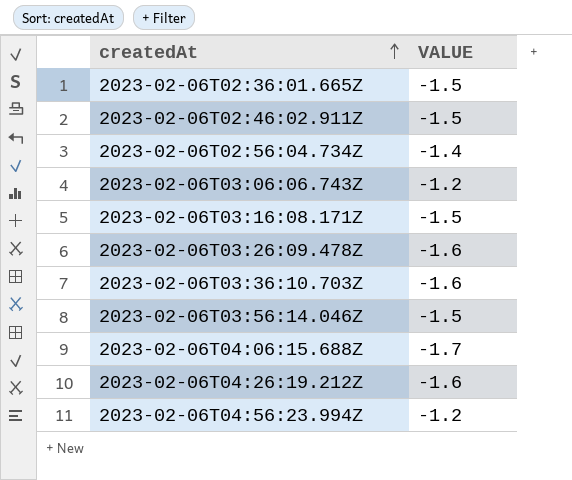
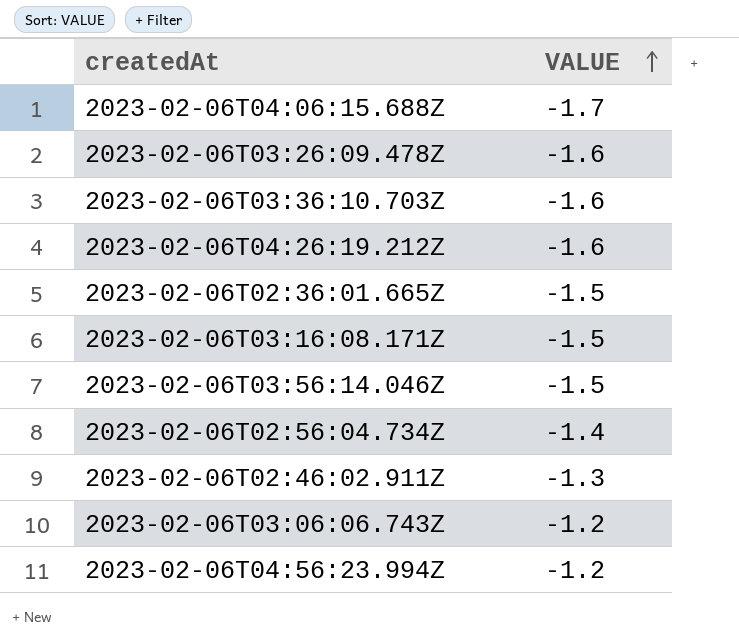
row order: createdAt ascending -> VALUE ascending
2023-02-06T02:46:02.911Z | VALUE: -1.5 -> -1.3

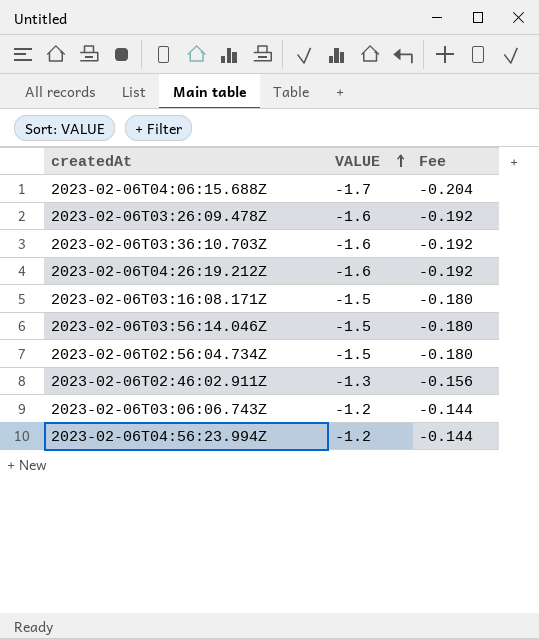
column Fee | formula: none -> [VALUE] * 0.12
row 2023-02-06T02:36:01.665Z: -1.5 -> none
2023-02-06T02:56:04.734Z | VALUE: -1.4 -> -1.5

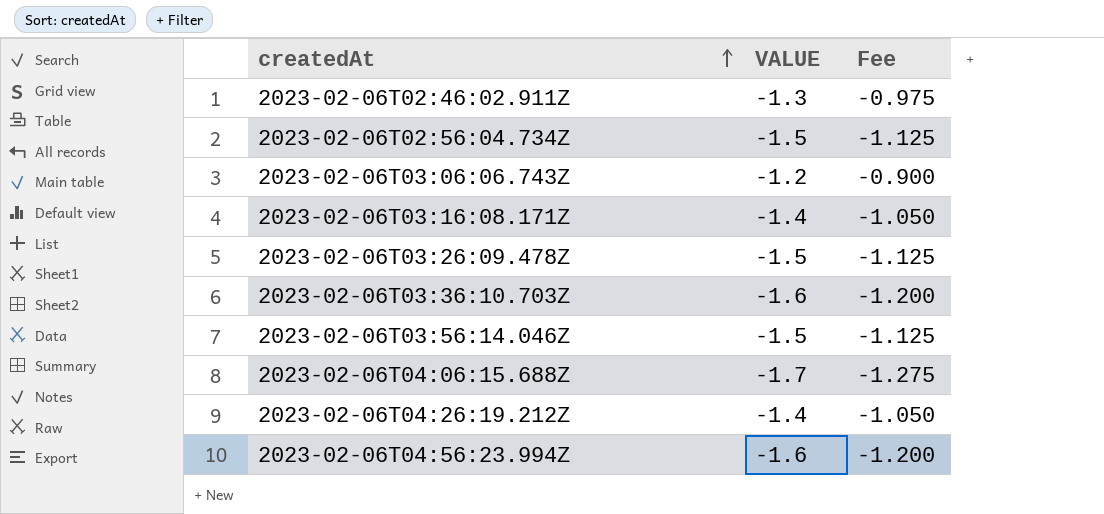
row order: VALUE ascending -> createdAt ascending
column Fee | formula: [VALUE] * 0.12 -> [VALUE] * 0.75
2023-02-06T03:16:08.171Z | VALUE: -1.5 -> -1.4
2023-02-06T03:26:09.478Z | VALUE: -1.6 -> -1.5
2023-02-06T04:26:19.212Z | VALUE: -1.6 -> -1.4
2023-02-06T04:56:23.994Z | VALUE: -1.2 -> -1.6

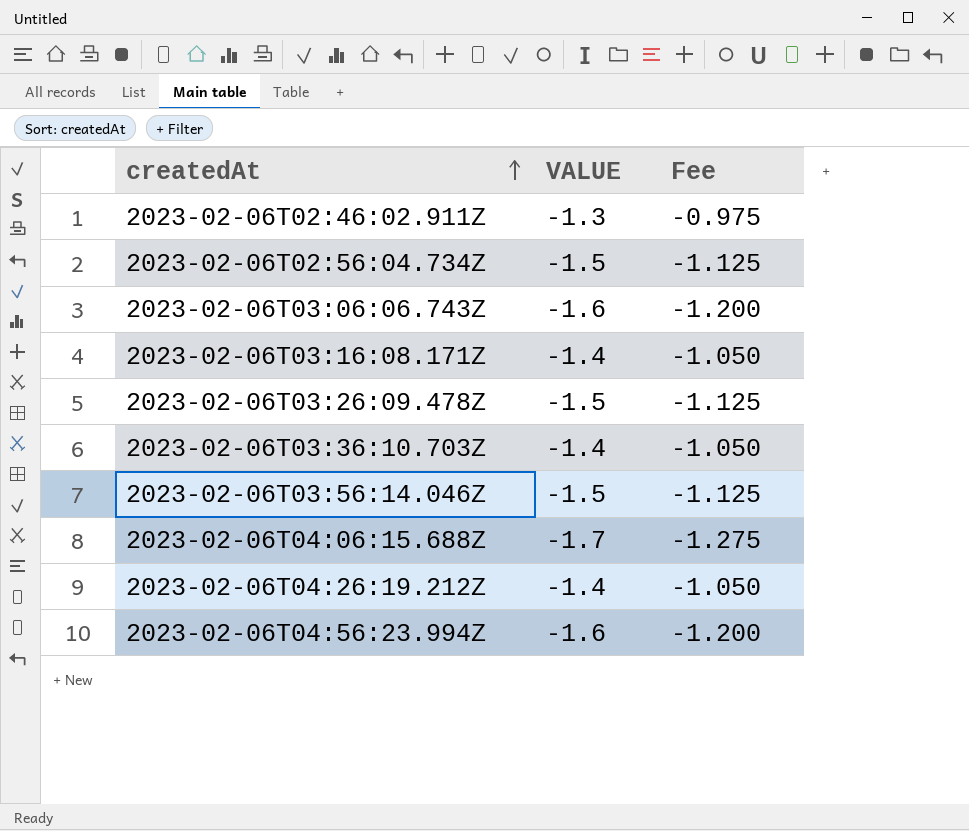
2023-02-06T03:06:06.743Z | VALUE: -1.2 -> -1.6
2023-02-06T03:06:06.743Z | Fee: -0.900 -> -1.200
2023-02-06T03:36:10.703Z | VALUE: -1.6 -> -1.4
2023-02-06T03:36:10.703Z | Fee: -1.200 -> -1.050

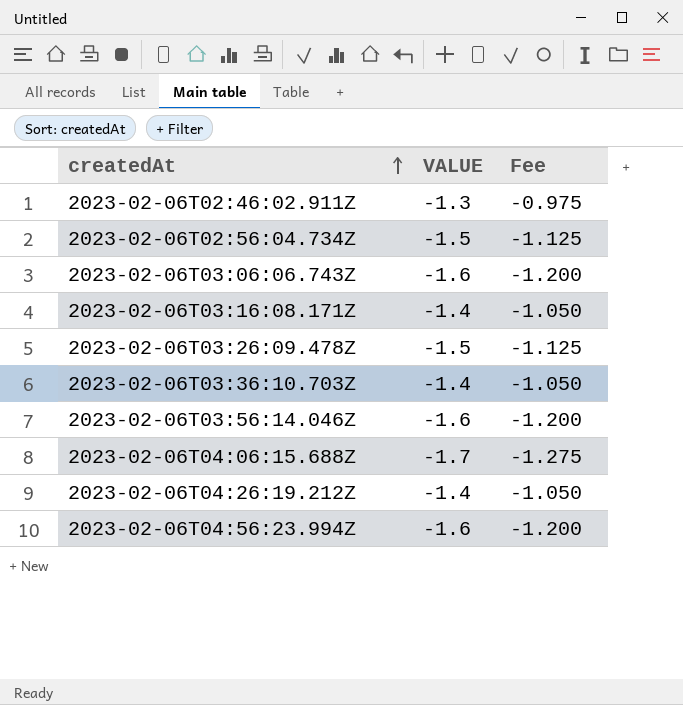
2023-02-06T03:56:14.046Z | VALUE: -1.5 -> -1.6
2023-02-06T03:56:14.046Z | Fee: -1.125 -> -1.200

